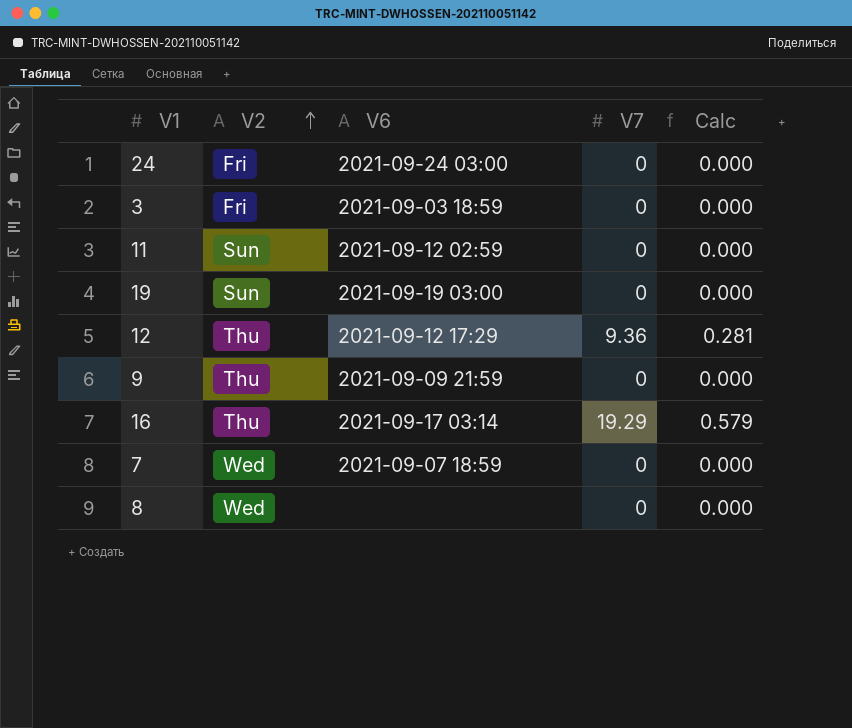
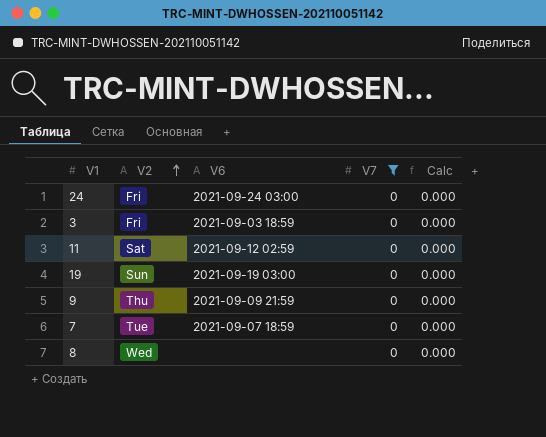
filter: none -> V7 = 0
11 | V2: Sun -> Sat
7 | V2: Wed -> Tue

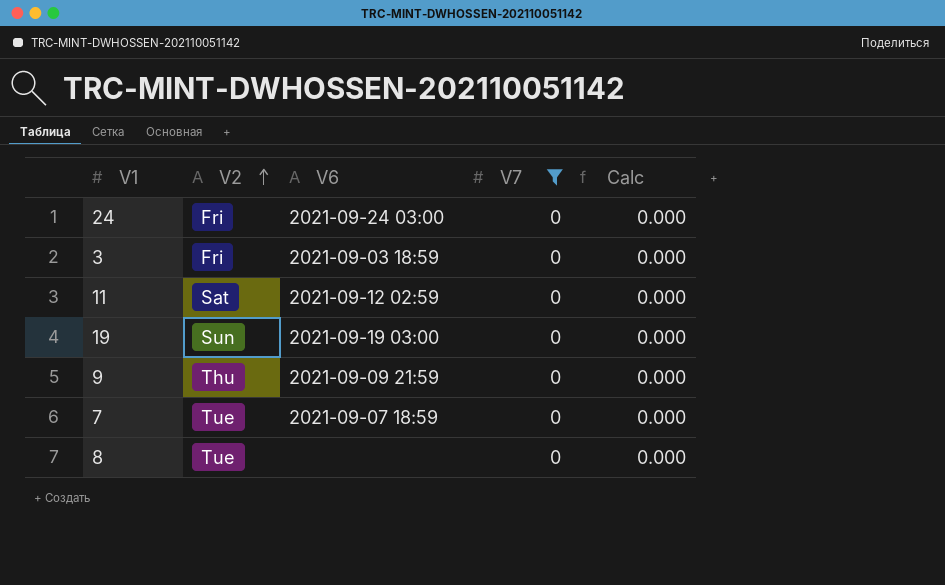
8 | V2: Wed -> Tue

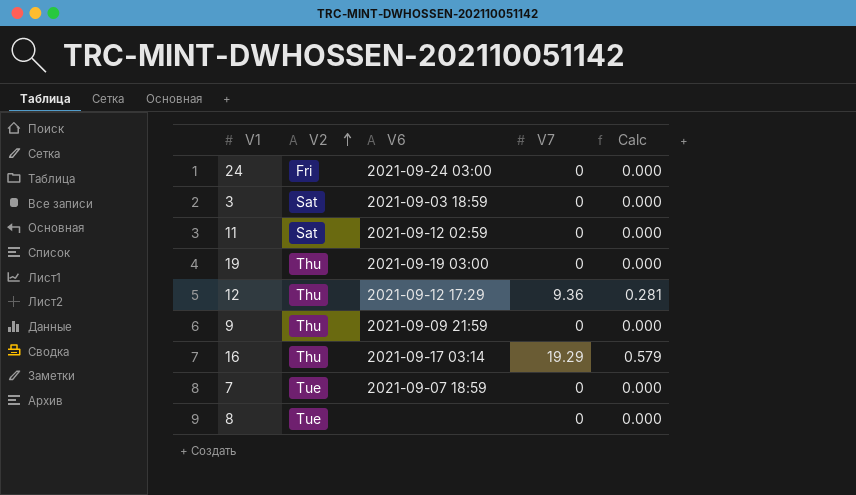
filter: V7 = 0 -> none
3 | V2: Fri -> Sat
19 | V2: Sun -> Thu

